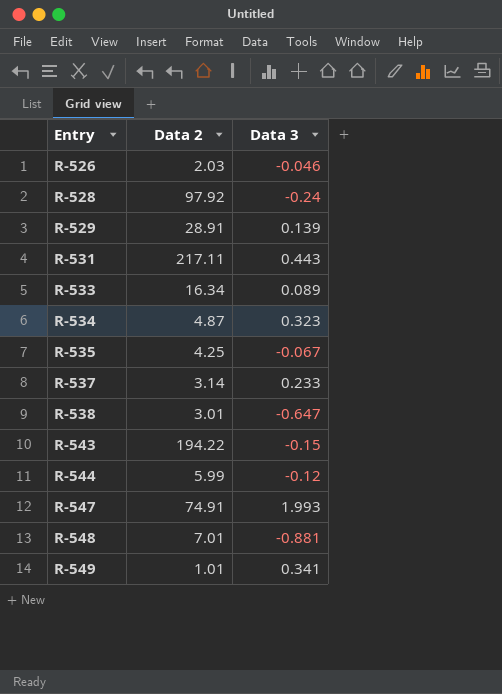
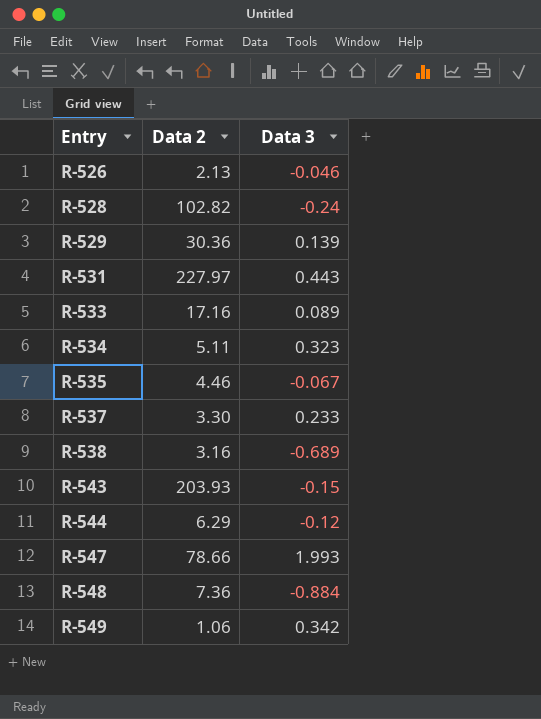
R-526 | Data 2: 2.03 -> 2.13
R-528 | Data 2: 97.92 -> 102.82
R-529 | Data 2: 28.91 -> 30.36
R-531 | Data 2: 217.11 -> 227.97
R-533 | Data 2: 16.34 -> 17.16
R-534 | Data 2: 4.87 -> 5.11
R-535 | Data 2: 4.25 -> 4.46
R-537 | Data 2: 3.14 -> 3.30
R-538 | Data 2: 3.01 -> 3.16
R-538 | Data 3: -0.647 -> -0.689
R-543 | Data 2: 194.22 -> 203.93
R-544 | Data 2: 5.99 -> 6.29
R-547 | Data 2: 74.91 -> 78.66
R-548 | Data 2: 7.01 -> 7.36
R-548 | Data 3: -0.881 -> -0.884
R-549 | Data 2: 1.01 -> 1.06
R-549 | Data 3: 0.341 -> 0.342

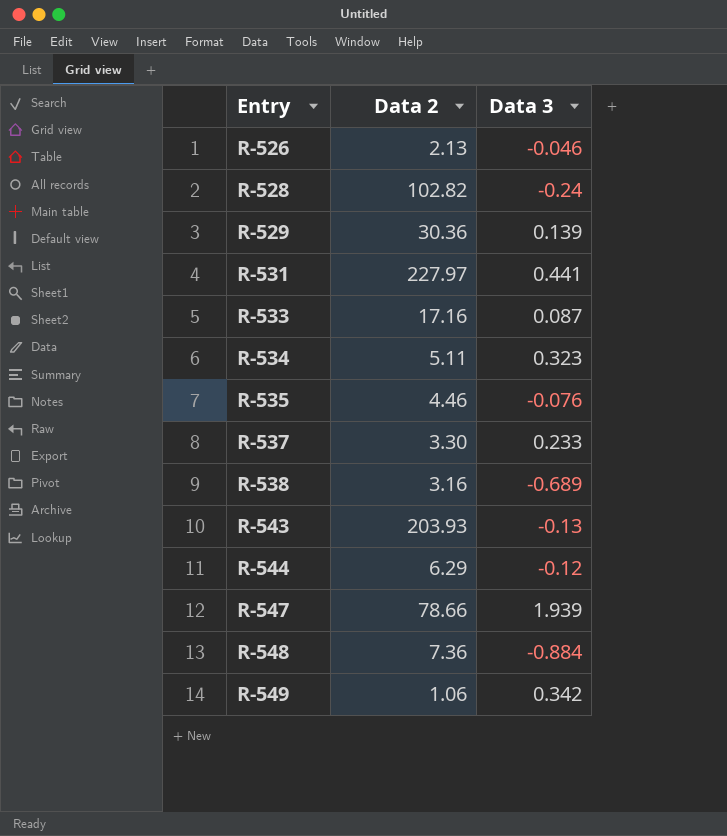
R-531 | Data 3: 0.443 -> 0.441
R-533 | Data 3: 0.089 -> 0.087
R-535 | Data 3: -0.067 -> -0.076
R-543 | Data 3: -0.15 -> -0.13
R-547 | Data 3: 1.993 -> 1.939

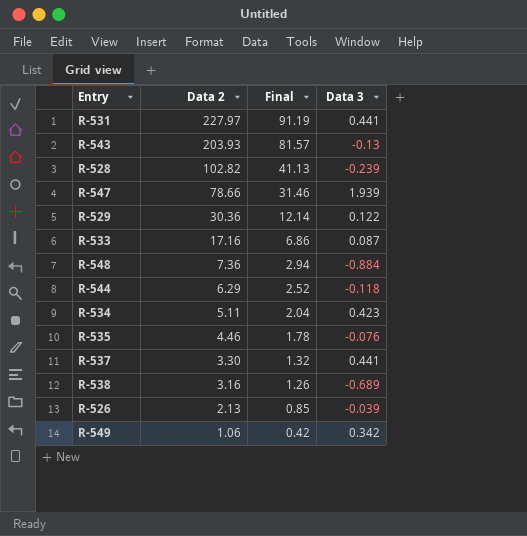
row order: Entry ascending -> Data 2 descending
column Final | formula: none -> [Data 2] * 0.4
R-528 | Data 3: -0.24 -> -0.239
R-529 | Data 3: 0.139 -> 0.122
R-544 | Data 3: -0.12 -> -0.118
R-534 | Data 3: 0.323 -> 0.423
R-537 | Data 3: 0.233 -> 0.441
R-526 | Data 3: -0.046 -> -0.039

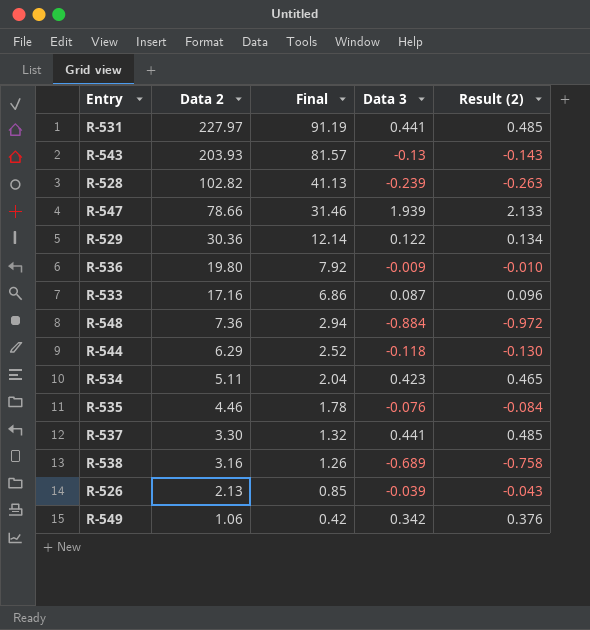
column Result (2) | formula: none -> [Data 3] * 1.1
row R-536: none -> 19.80 | 7.92 | -0.009 | -0.010

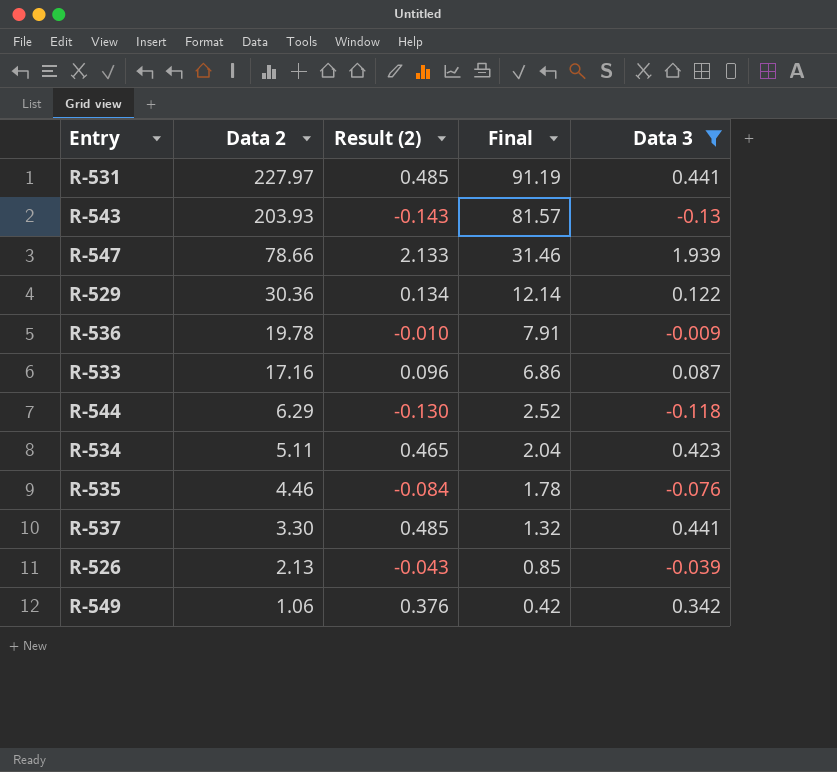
filter: none -> Data 3 >= -0.13
column Result (2) | position: 5 -> 3
R-536 | Data 2: 19.80 -> 19.78
R-536 | Final: 7.92 -> 7.91

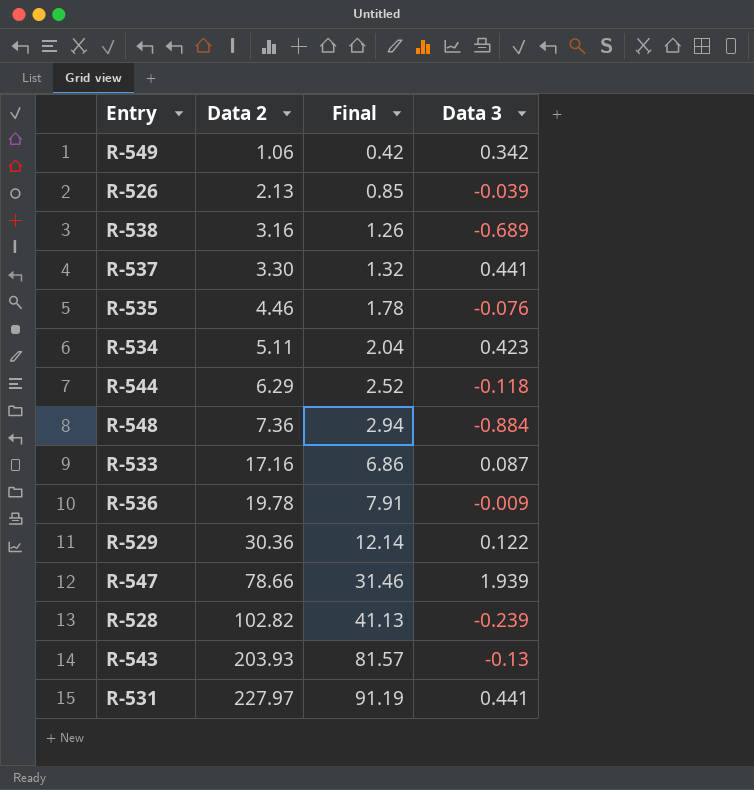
filter: Data 3 >= -0.13 -> none
row order: Data 2 descending -> Data 2 ascending
column Result (2) | formula: [Data 3] * 1.1 -> none

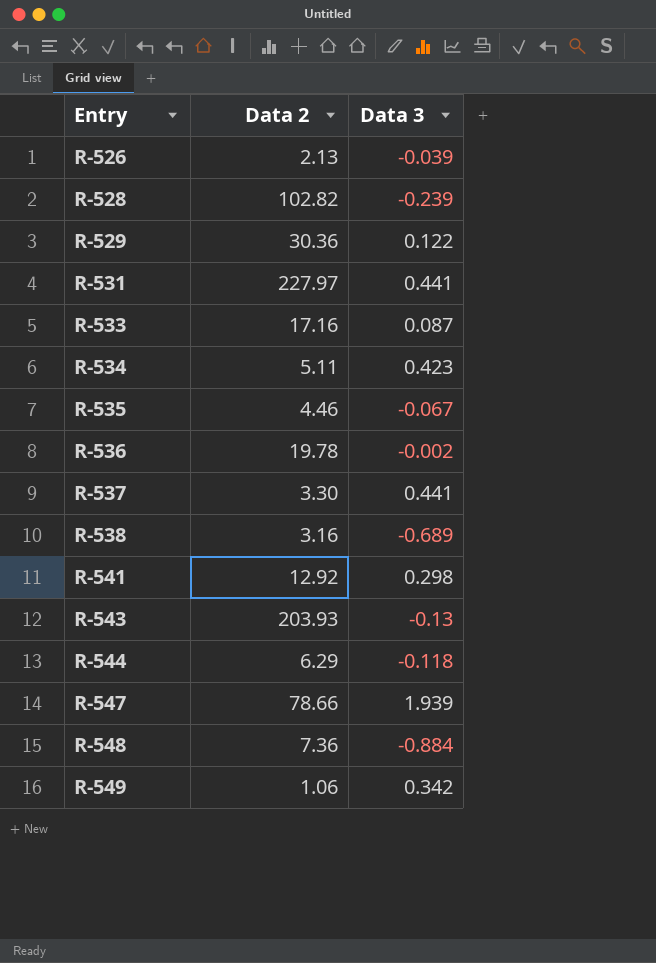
row order: Data 2 ascending -> Entry ascending
column Final | formula: [Data 2] * 0.4 -> none
R-535 | Data 3: -0.076 -> -0.067
R-536 | Data 3: -0.009 -> -0.002
row R-541: none -> 12.92 | 0.298

